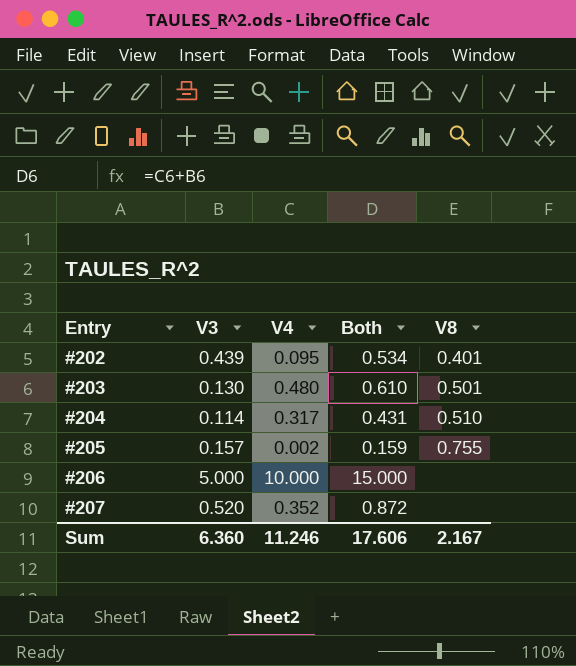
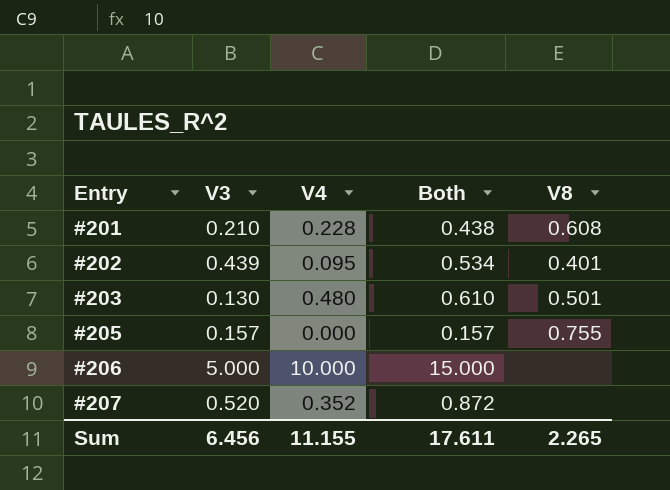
row #204: 0.114 | 0.317 | 0.431 | 0.510 -> none
row #201: none -> 0.210 | 0.228 | 0.438 | 0.608
#205 | V4: 0.002 -> 0.000
#205 | Both: 0.159 -> 0.157
Sum | V3: 6.360 -> 6.456
Sum | V4: 11.246 -> 11.155
Sum | Both: 17.606 -> 17.611
Sum | V8: 2.167 -> 2.265

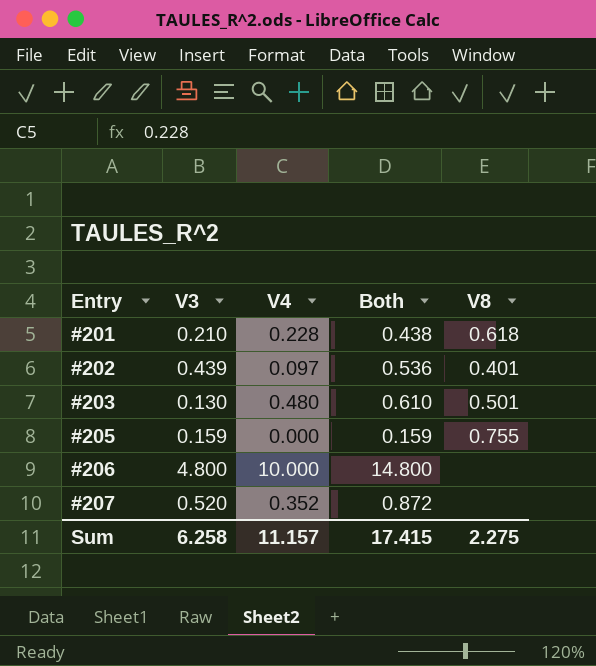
#201 | V8: 0.608 -> 0.618
#202 | V4: 0.095 -> 0.097
#202 | Both: 0.534 -> 0.536
#205 | V3: 0.157 -> 0.159
#205 | Both: 0.157 -> 0.159
#206 | V3: 5.000 -> 4.800
#206 | Both: 15.000 -> 14.800
Sum | V3: 6.456 -> 6.258
Sum | V4: 11.155 -> 11.157
Sum | Both: 17.611 -> 17.415
Sum | V8: 2.265 -> 2.275

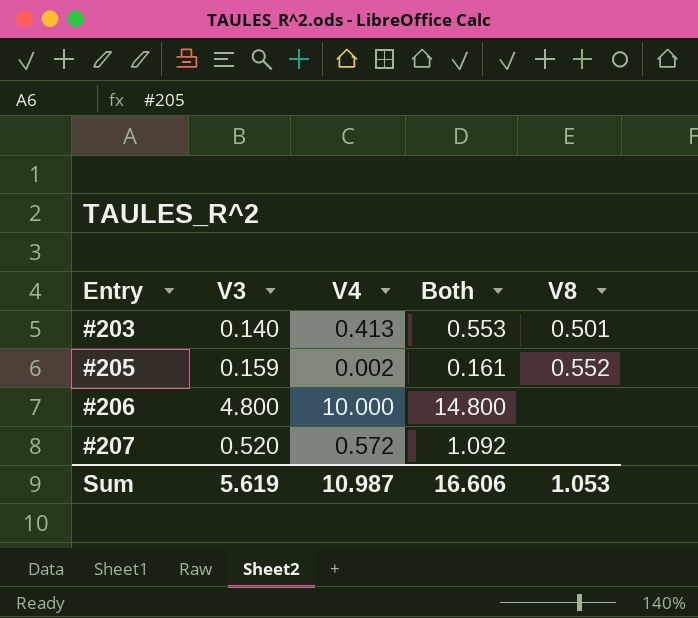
row #201: 0.210 | 0.228 | 0.438 | 0.618 -> none
row #202: 0.439 | 0.097 | 0.536 | 0.401 -> none
#203 | V3: 0.130 -> 0.140
#203 | V4: 0.480 -> 0.413
#203 | Both: 0.610 -> 0.553
#205 | V4: 0.000 -> 0.002
#205 | Both: 0.159 -> 0.161
#205 | V8: 0.755 -> 0.552
#207 | V4: 0.352 -> 0.572
#207 | Both: 0.872 -> 1.092
Sum | V3: 6.258 -> 5.619
Sum | V4: 11.157 -> 10.987
Sum | Both: 17.415 -> 16.606
Sum | V8: 2.275 -> 1.053

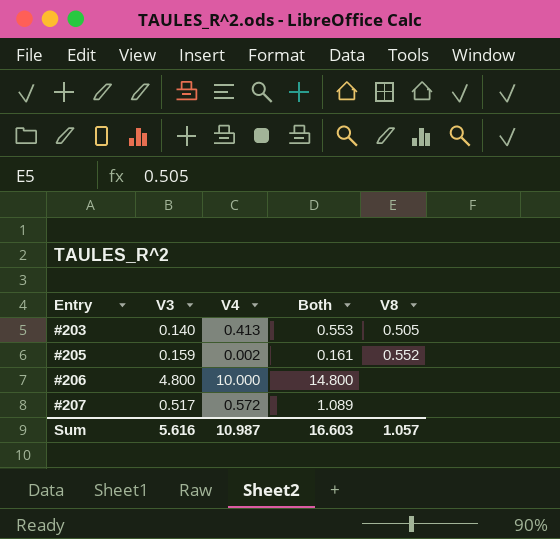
#203 | V8: 0.501 -> 0.505
#207 | V3: 0.520 -> 0.517
#207 | Both: 1.092 -> 1.089
Sum | V3: 5.619 -> 5.616
Sum | Both: 16.606 -> 16.603
Sum | V8: 1.053 -> 1.057

